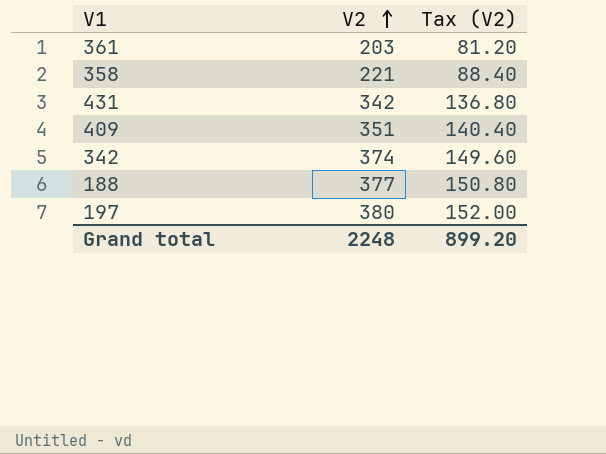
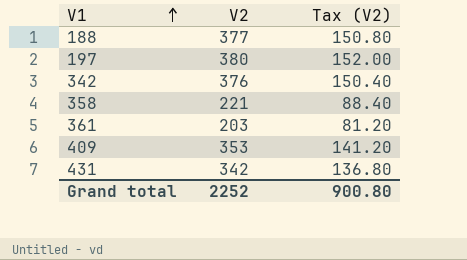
row order: V2 ascending -> V1 ascending
342 | V2: 374 -> 376
342 | Tax (V2): 149.60 -> 150.40
409 | V2: 351 -> 353
409 | Tax (V2): 140.40 -> 141.20
Grand total | V2: 2248 -> 2252
Grand total | Tax (V2): 899.20 -> 900.80

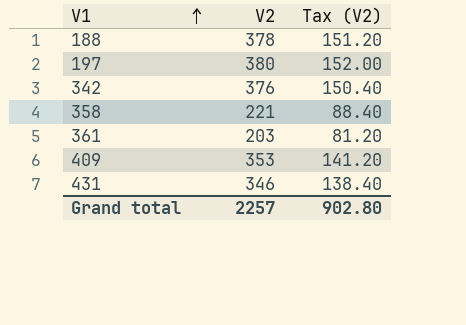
188 | V2: 377 -> 378
188 | Tax (V2): 150.80 -> 151.20
431 | V2: 342 -> 346
431 | Tax (V2): 136.80 -> 138.40
Grand total | V2: 2252 -> 2257
Grand total | Tax (V2): 900.80 -> 902.80

